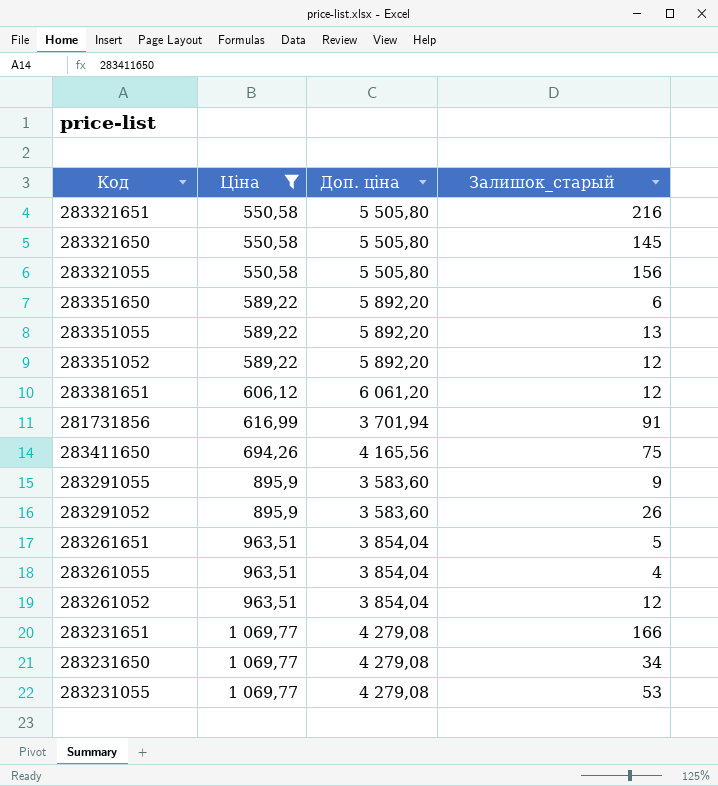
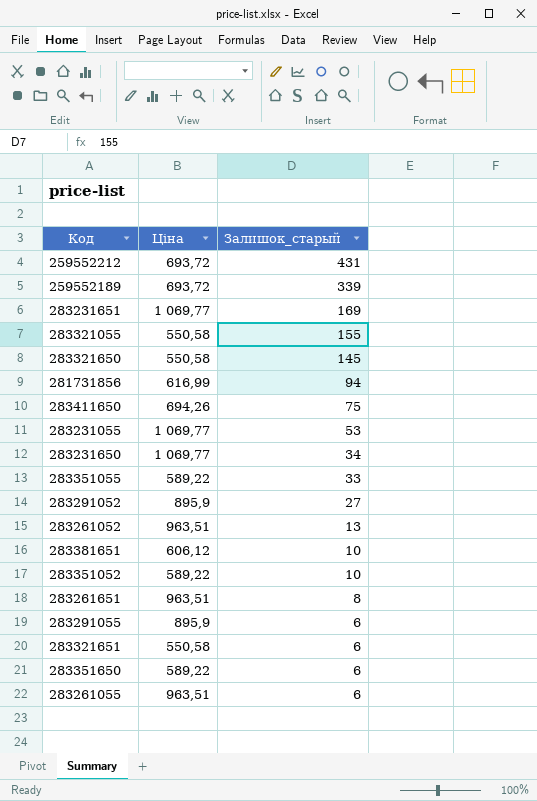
filter: Ціна != 693,72 -> none
row order: Ціна ascending -> Залишок_старый descending
column Доп. ціна | position: 3 -> none
283231651 | Залишок_старый: 166 -> 169
283321055 | Залишок_старый: 156 -> 155
281731856 | Залишок_старый: 91 -> 94
283351055 | Залишок_старый: 13 -> 33
283291052 | Залишок_старый: 26 -> 27
283261052 | Залишок_старый: 12 -> 13
283381651 | Залишок_старый: 12 -> 10
283351052 | Залишок_старый: 12 -> 10
283261651 | Залишок_старый: 5 -> 8
283291055 | Залишок_старый: 9 -> 6
283321651 | Залишок_старый: 216 -> 6
283261055 | Залишок_старый: 4 -> 6

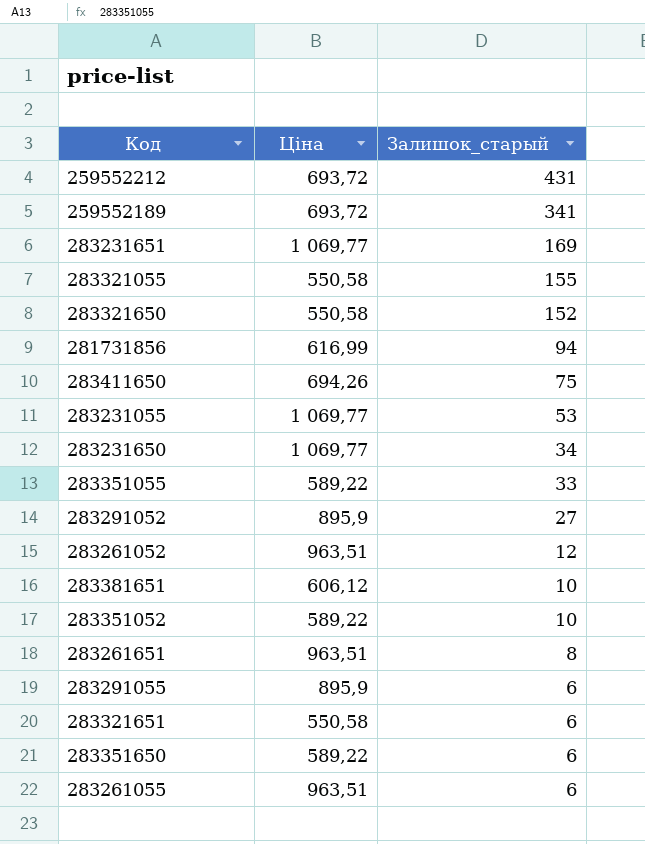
259552189 | Залишок_старый: 339 -> 341
283321650 | Залишок_старый: 145 -> 152
283261052 | Залишок_старый: 13 -> 12

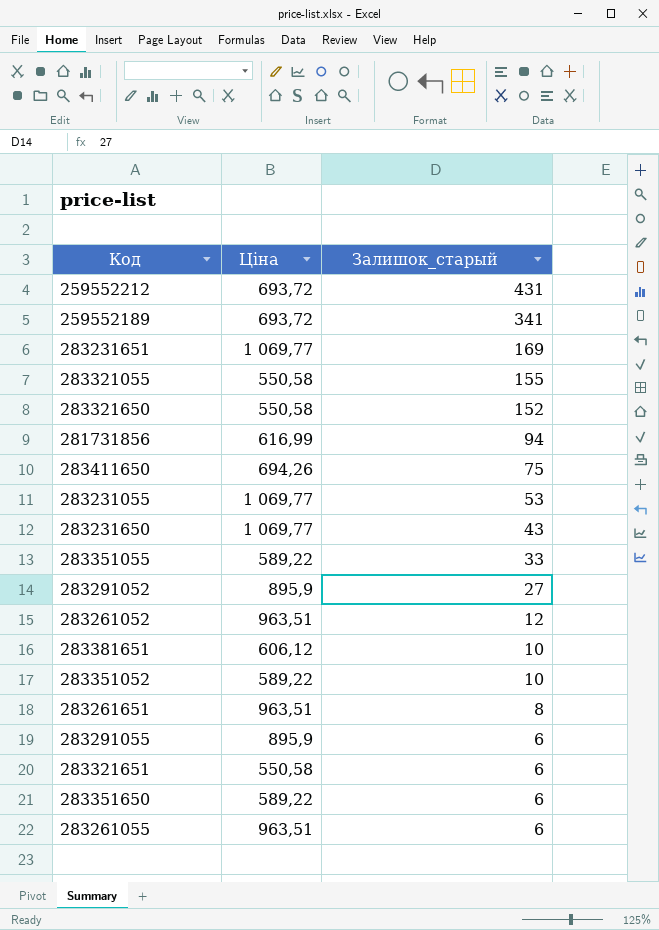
283231650 | Залишок_старый: 34 -> 43

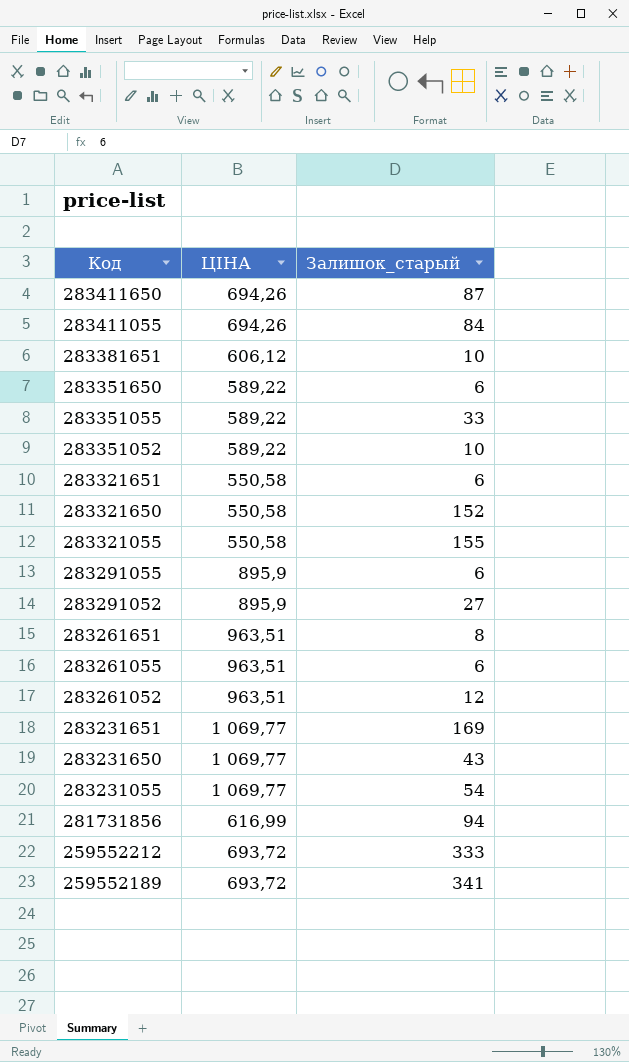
row order: Залишок_старый descending -> Код descending
column name: Ціна -> ЦІНА
283411650 | Залишок_старый: 75 -> 87
row 283411055: none -> 694,26 | 84
283231055 | Залишок_старый: 53 -> 54
259552212 | Залишок_старый: 431 -> 333

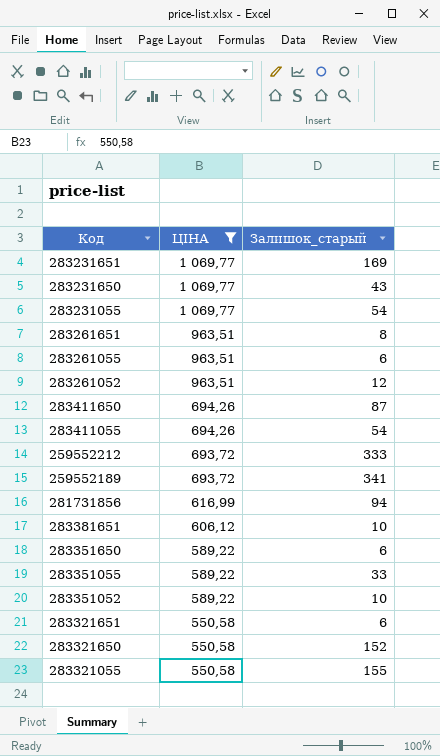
filter: none -> ЦІНА != 895,9
row order: Код descending -> ЦІНА descending
283411055 | Залишок_старый: 84 -> 54

